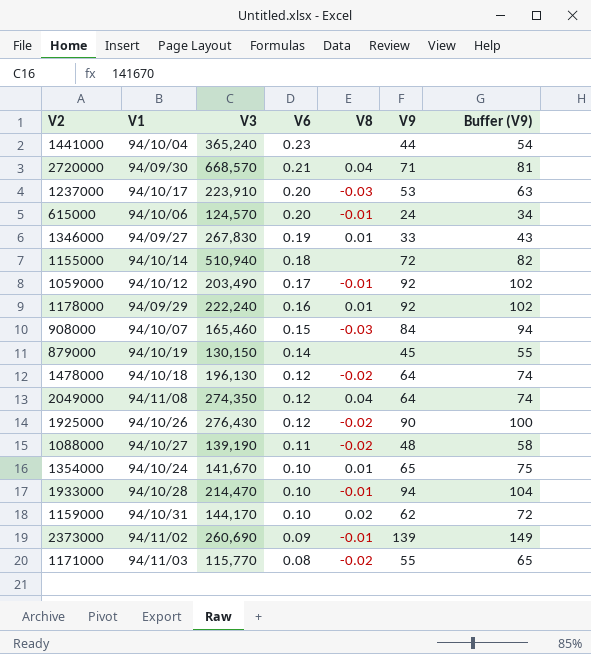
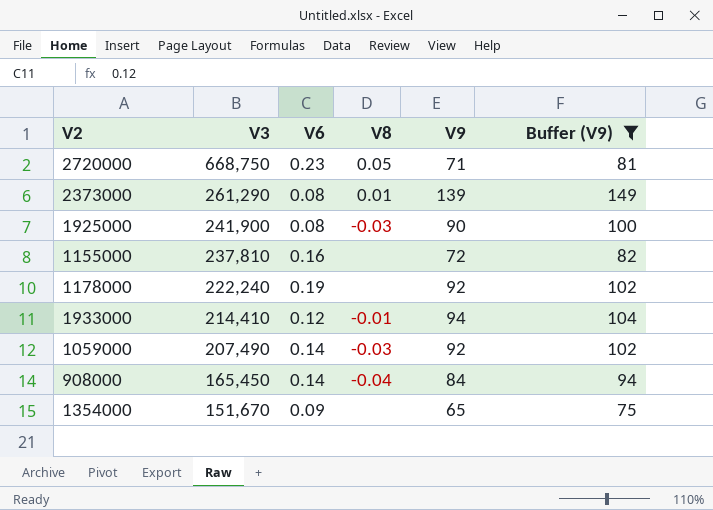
filter: none -> Buffer (V9) >= 75
row order: V6 descending -> V3 descending
column V1 | position: 2 -> none
2720000 | V3: 668,570 -> 668,750
2720000 | V6: 0.21 -> 0.23
2720000 | V8: 0.04 -> 0.05
2373000 | V3: 260,690 -> 261,290
2373000 | V6: 0.09 -> 0.08
2373000 | V8: -0.01 -> 0.01
1925000 | V3: 276,430 -> 241,900
1925000 | V6: 0.12 -> 0.08
1925000 | V8: -0.02 -> -0.03
1155000 | V3: 510,940 -> 237,810
1155000 | V6: 0.18 -> 0.16
1178000 | V6: 0.16 -> 0.19
1178000 | V8: 0.01 -> none
1933000 | V3: 214,470 -> 214,410
1933000 | V6: 0.10 -> 0.12
1059000 | V3: 203,490 -> 207,490
1059000 | V6: 0.17 -> 0.14
1059000 | V8: -0.01 -> -0.03
908000 | V3: 165,460 -> 165,450
908000 | V6: 0.15 -> 0.14
908000 | V8: -0.03 -> -0.04
1354000 | V3: 141,670 -> 151,670
1354000 | V6: 0.10 -> 0.09
1354000 | V8: 0.01 -> none

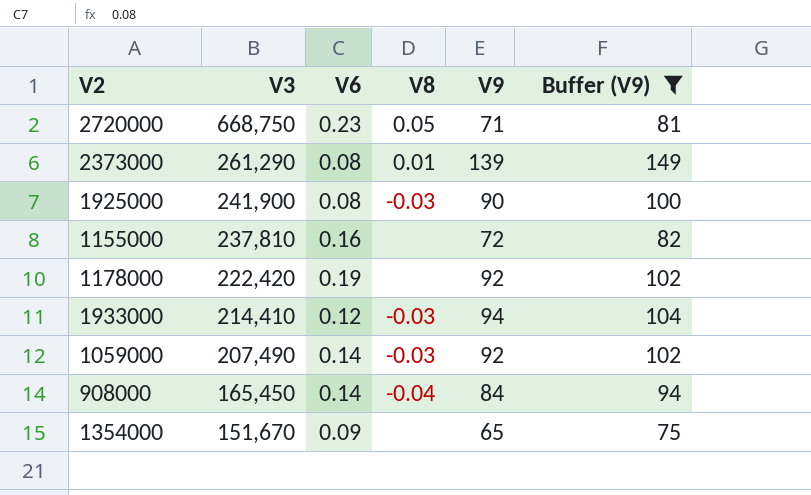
1178000 | V3: 222,240 -> 222,420
1933000 | V8: -0.01 -> -0.03

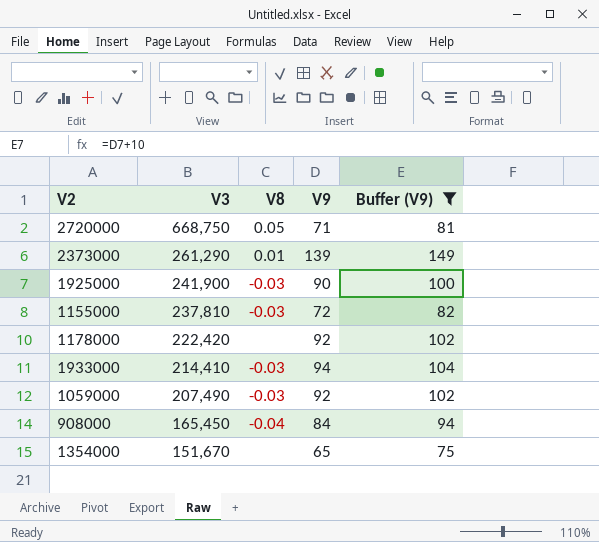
column V6 | position: 3 -> none
1155000 | V8: none -> -0.03

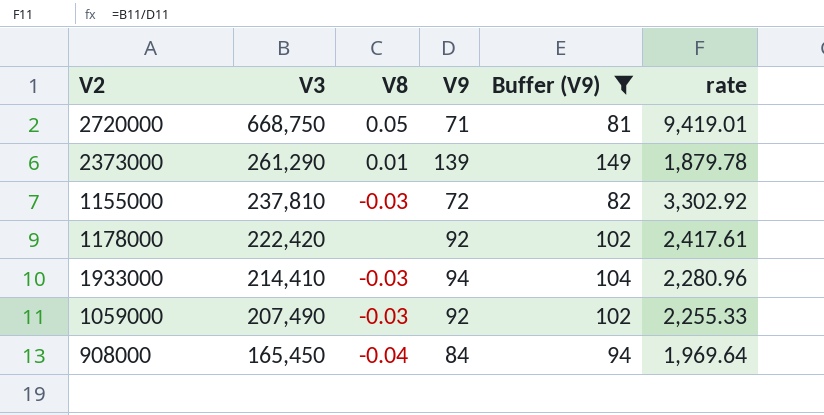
column rate | formula: none -> [V3] / [V9]
row 1925000: 241,900 | -0.03 | 90 | 100 -> none
row 1354000: 151,670 | none | 65 | 75 -> none

